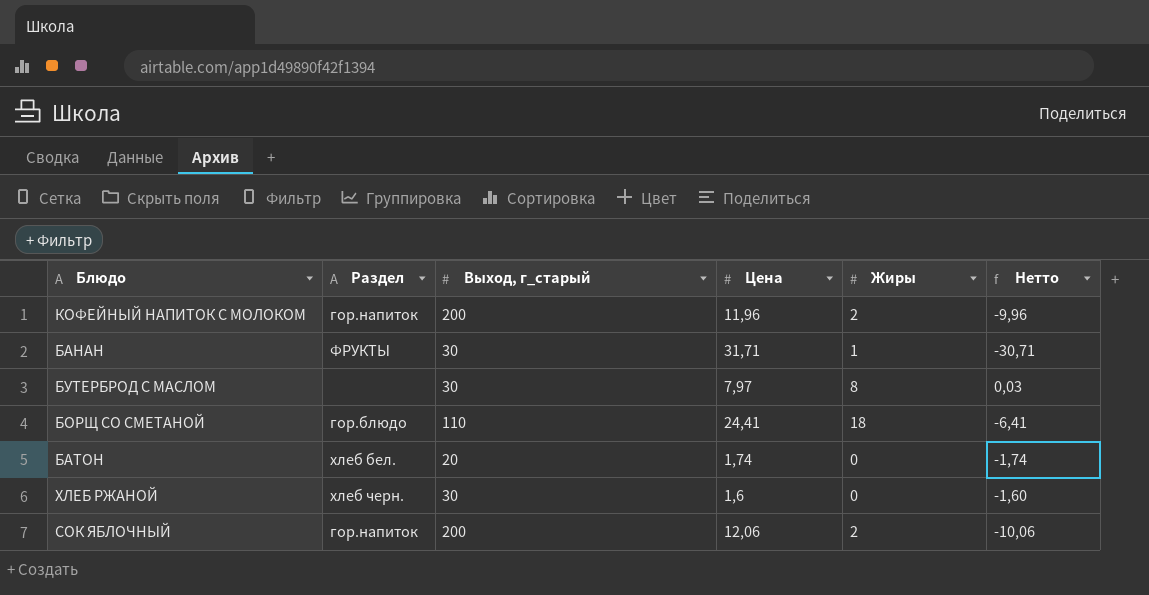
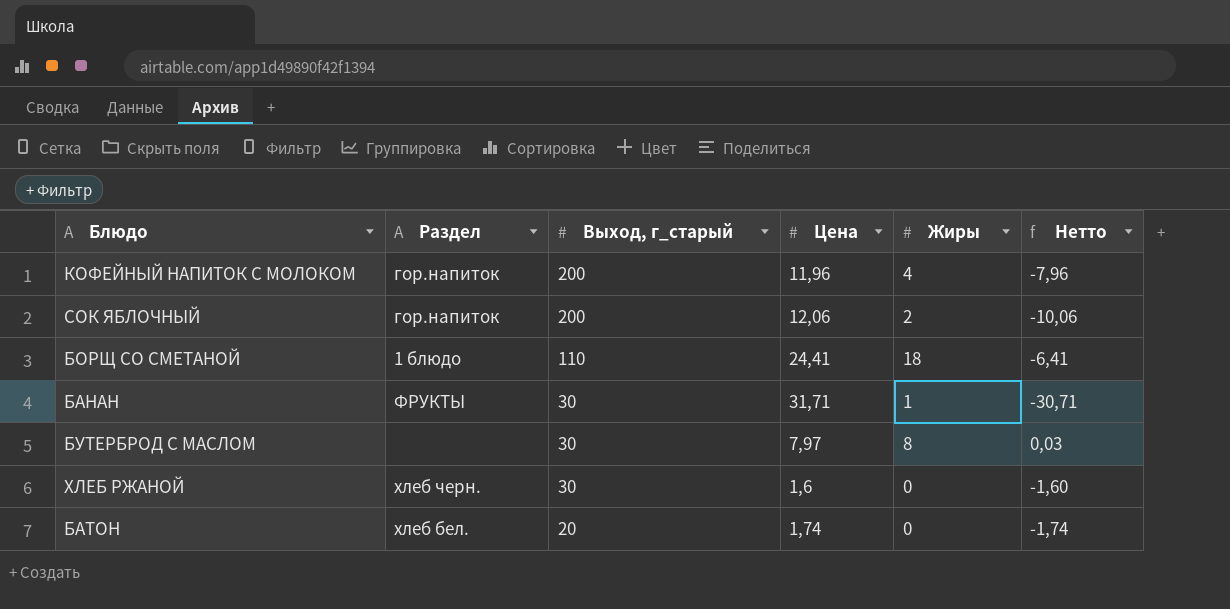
row order: none -> Выход, г_старый descending
КОФЕЙНЫЙ НАПИТОК С МОЛОКОМ | Жиры: 2 -> 4
КОФЕЙНЫЙ НАПИТОК С МОЛОКОМ | Нетто: -9,96 -> -7,96
БОРЩ СО СМЕТАНОЙ | Раздел: гор.блюдо -> 1 блюдо

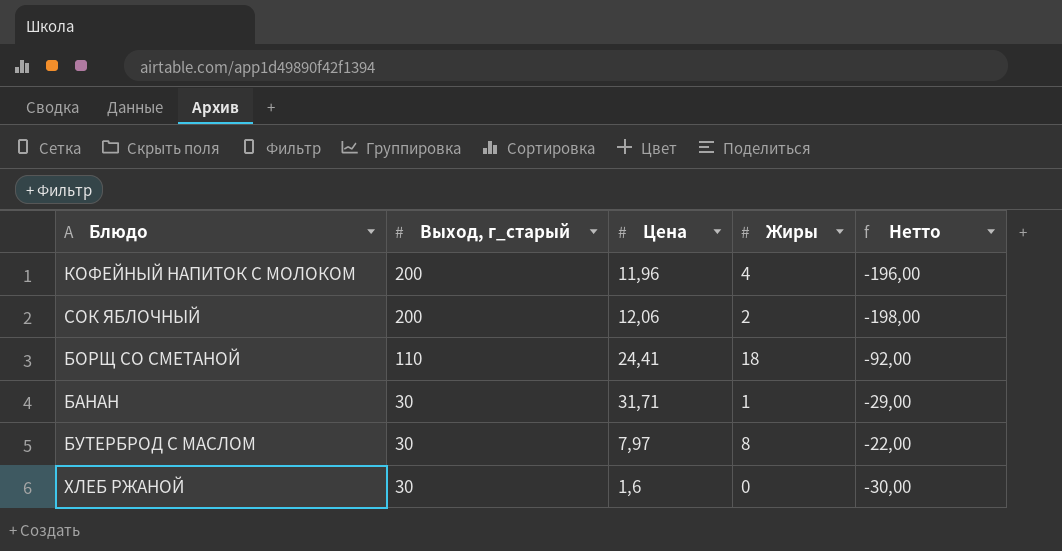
column Раздел | position: 2 -> none
column Нетто | formula: [Жиры] - [Цена] -> [Жиры] - [Выход, г_старый]
row БАТОН: хлеб бел. | 20 | 1,74 | 0 | -1,74 -> none

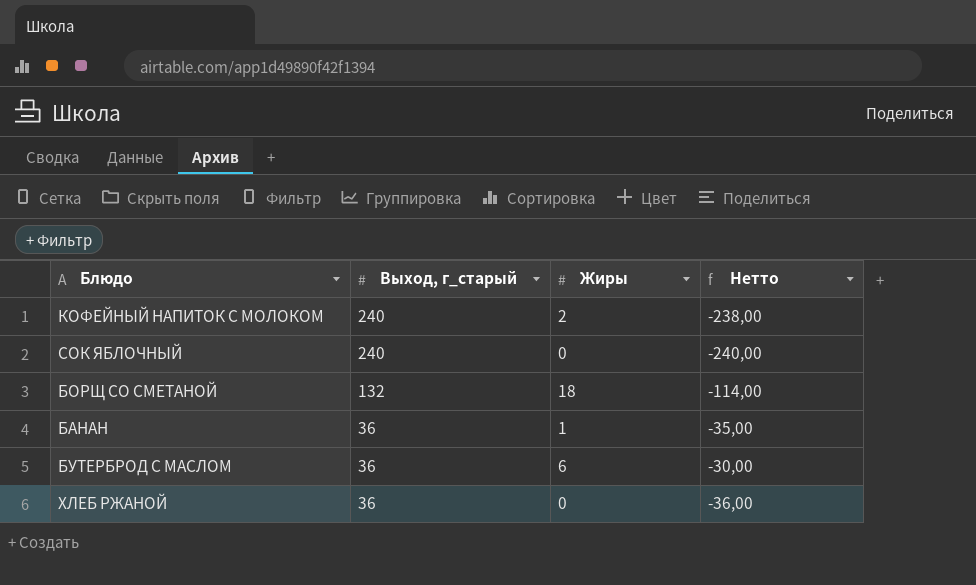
column Цена | position: 3 -> none
КОФЕЙНЫЙ НАПИТОК С МОЛОКОМ | Выход, г_старый: 200 -> 240
КОФЕЙНЫЙ НАПИТОК С МОЛОКОМ | Жиры: 4 -> 2
КОФЕЙНЫЙ НАПИТОК С МОЛОКОМ | Нетто: -196,00 -> -238,00
СОК ЯБЛОЧНЫЙ | Выход, г_старый: 200 -> 240
СОК ЯБЛОЧНЫЙ | Жиры: 2 -> 0
СОК ЯБЛОЧНЫЙ | Нетто: -198,00 -> -240,00
БОРЩ СО СМЕТАНОЙ | Выход, г_старый: 110 -> 132
БОРЩ СО СМЕТАНОЙ | Нетто: -92,00 -> -114,00
БАНАН | Выход, г_старый: 30 -> 36
БАНАН | Нетто: -29,00 -> -35,00
БУТЕРБРОД С МАСЛОМ | Выход, г_старый: 30 -> 36
БУТЕРБРОД С МАСЛОМ | Жиры: 8 -> 6
БУТЕРБРОД С МАСЛОМ | Нетто: -22,00 -> -30,00
ХЛЕБ РЖАНОЙ | Выход, г_старый: 30 -> 36
ХЛЕБ РЖАНОЙ | Нетто: -30,00 -> -36,00

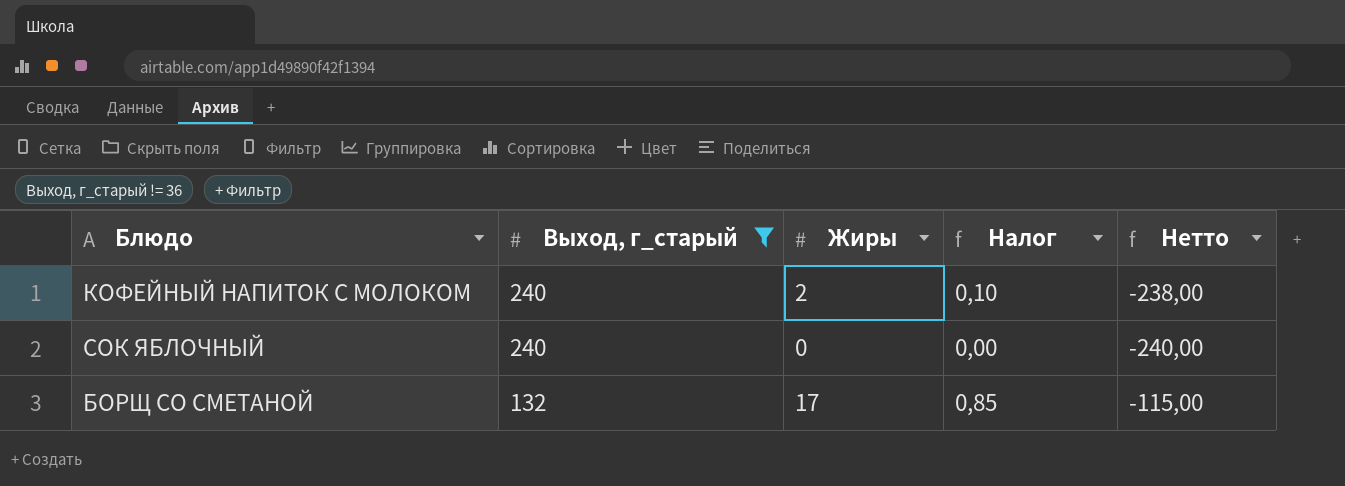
filter: none -> Выход, г_старый != 36
column Налог | formula: none -> [Жиры] * 0,05
БОРЩ СО СМЕТАНОЙ | Жиры: 18 -> 17
БОРЩ СО СМЕТАНОЙ | Нетто: -114,00 -> -115,00

